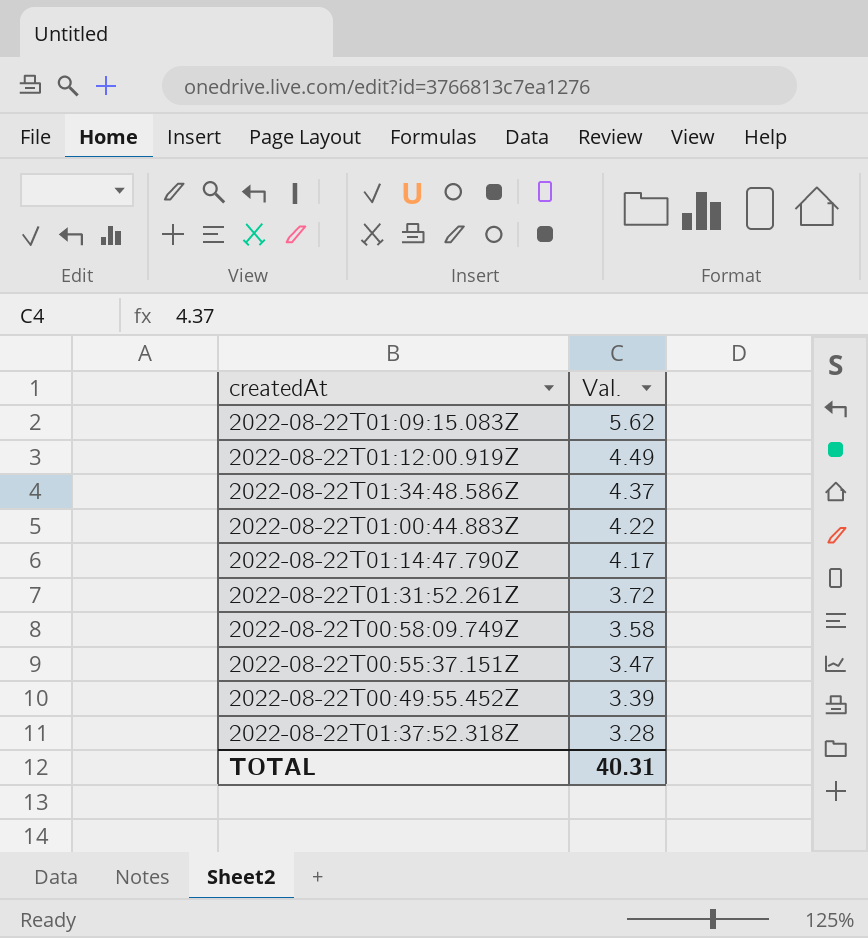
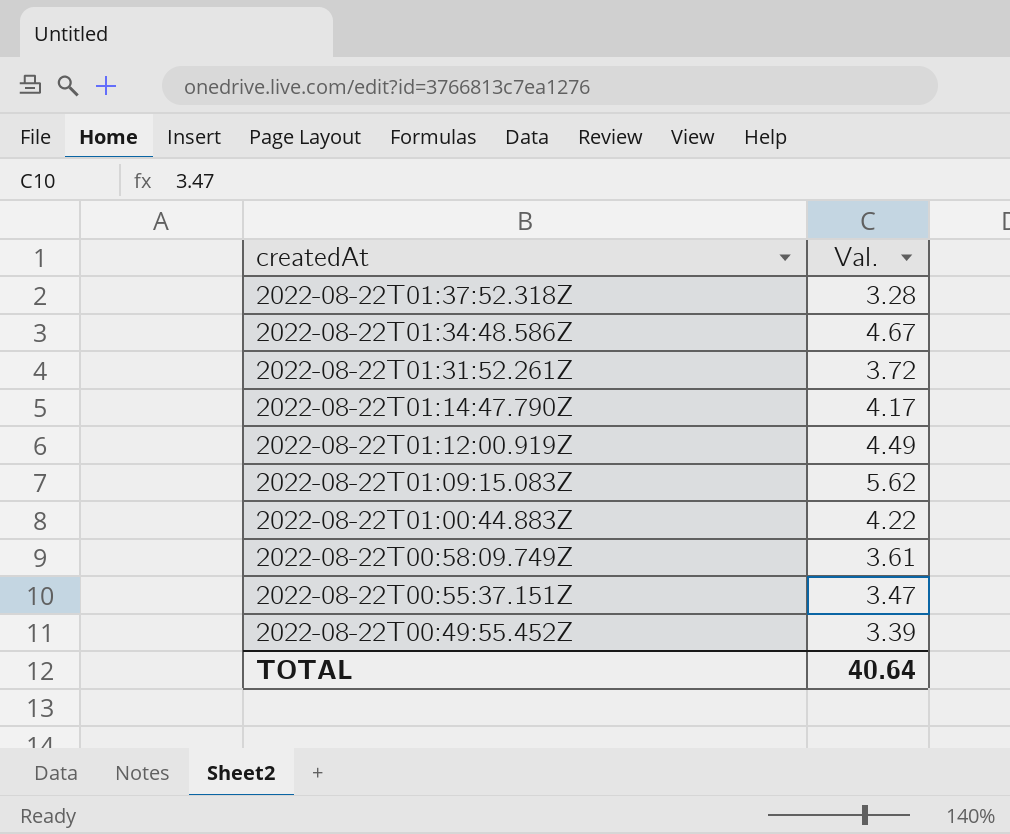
row order: Val. descending -> createdAt descending
2022-08-22T01:34:48.586Z | Val.: 4.37 -> 4.67
2022-08-22T00:58:09.749Z | Val.: 3.58 -> 3.61
TOTAL | Val.: 40.31 -> 40.64

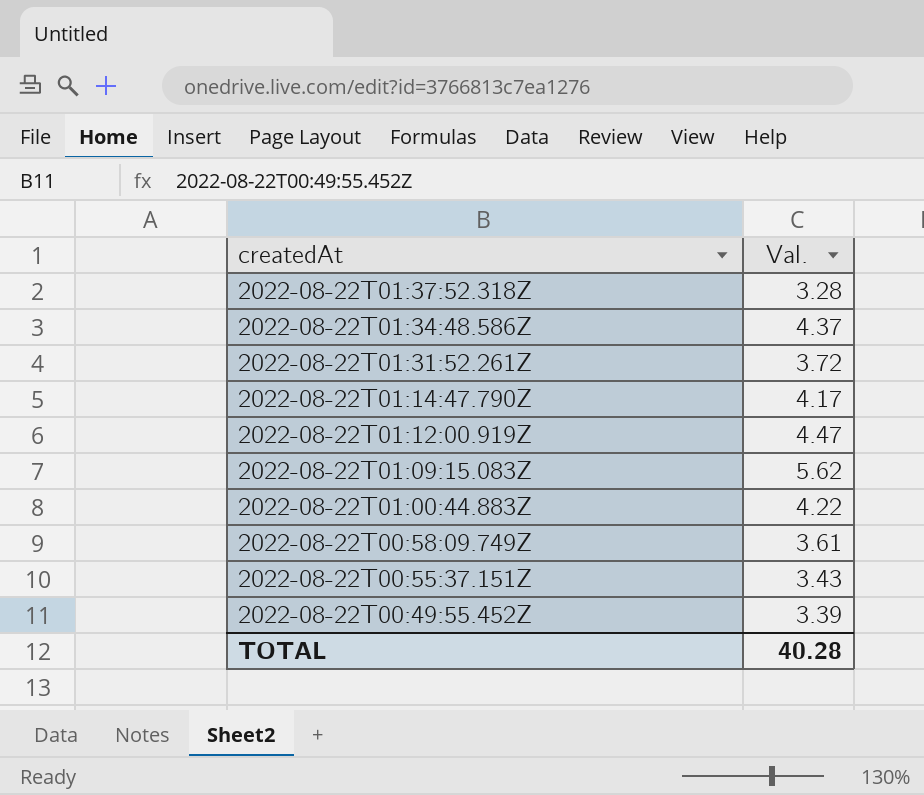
2022-08-22T01:34:48.586Z | Val.: 4.67 -> 4.37
2022-08-22T01:12:00.919Z | Val.: 4.49 -> 4.47
2022-08-22T00:55:37.151Z | Val.: 3.47 -> 3.43
TOTAL | Val.: 40.64 -> 40.28

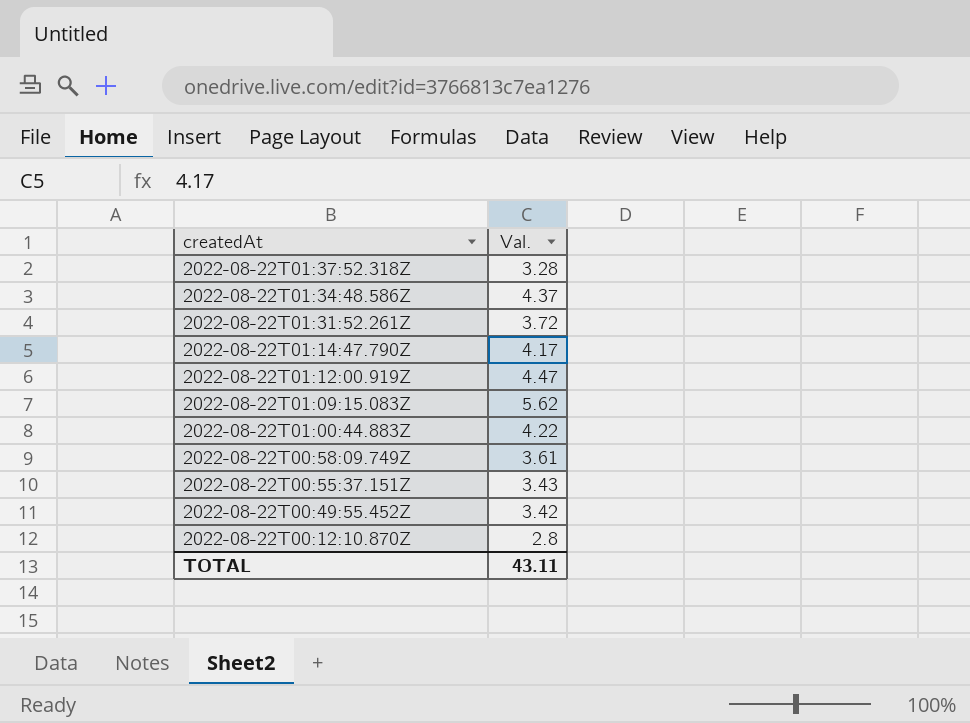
2022-08-22T00:49:55.452Z | Val.: 3.39 -> 3.42
row 2022-08-22T00:12:10.870Z: none -> 2.8
TOTAL | Val.: 40.28 -> 43.11

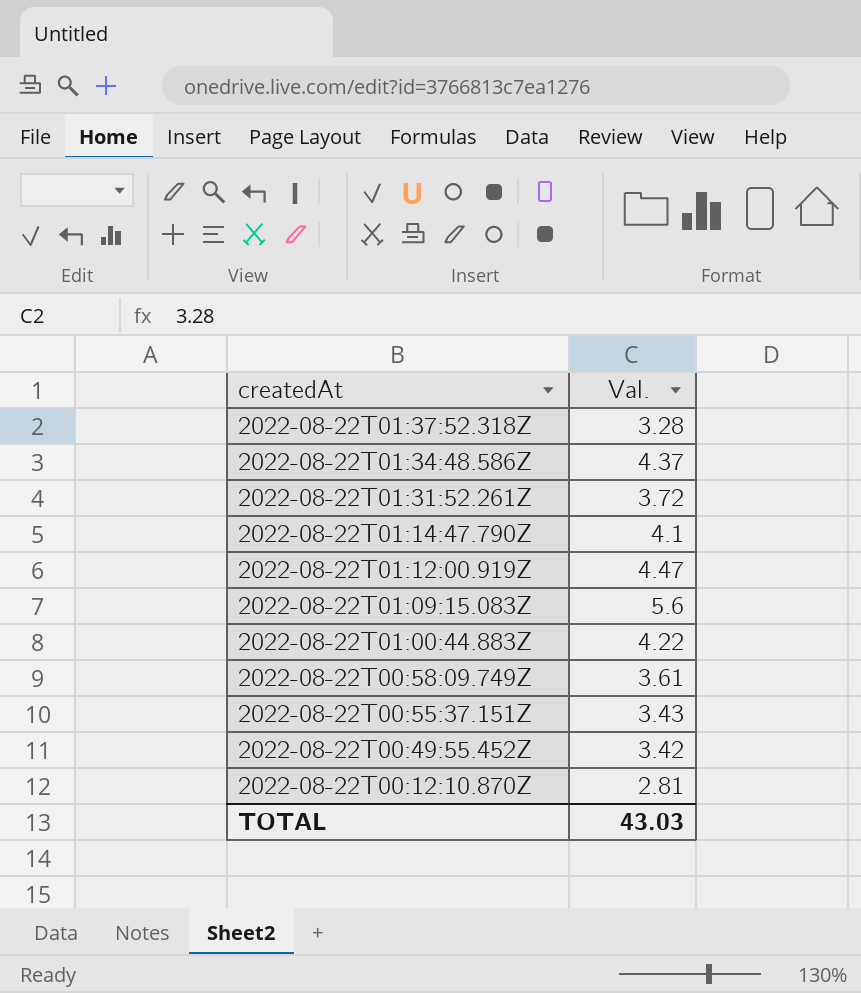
2022-08-22T01:14:47.790Z | Val.: 4.17 -> 4.1
2022-08-22T01:09:15.083Z | Val.: 5.62 -> 5.6
2022-08-22T00:12:10.870Z | Val.: 2.8 -> 2.81
TOTAL | Val.: 43.11 -> 43.03

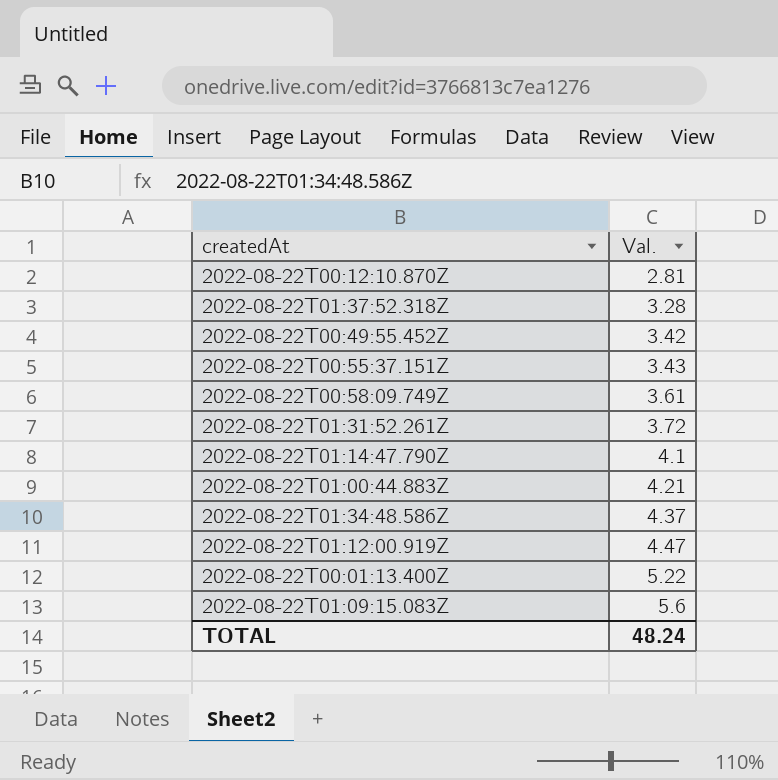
row order: createdAt descending -> Val. ascending
2022-08-22T01:00:44.883Z | Val.: 4.22 -> 4.21
row 2022-08-22T00:01:13.400Z: none -> 5.22
TOTAL | Val.: 43.03 -> 48.24

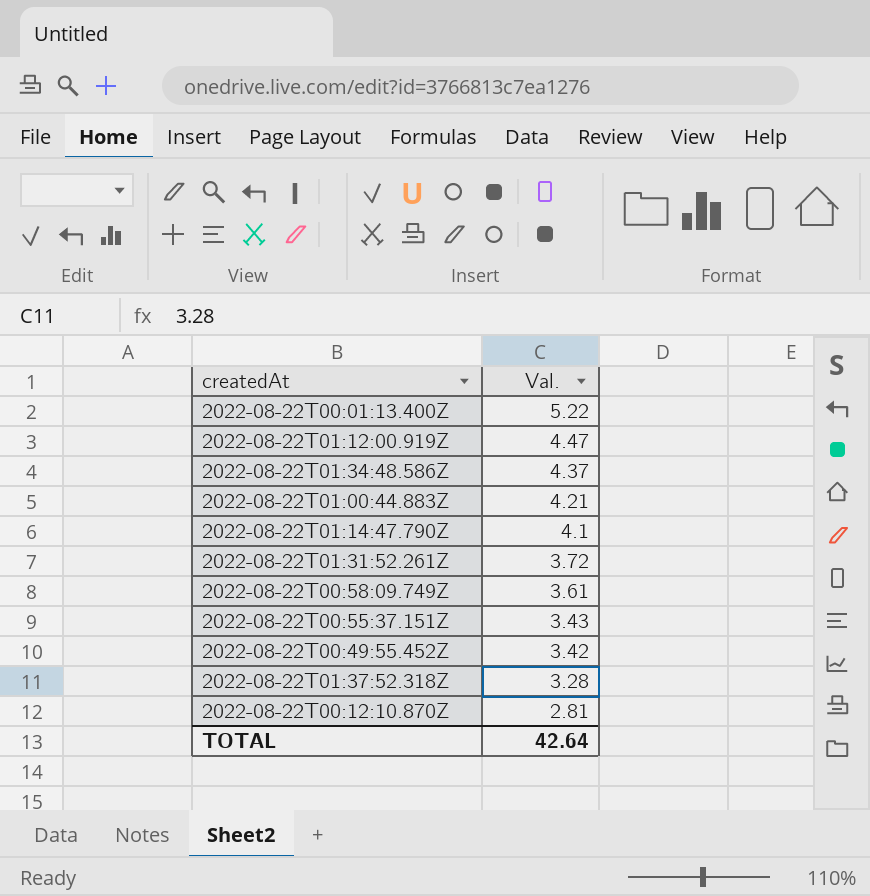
row order: Val. ascending -> Val. descending
row 2022-08-22T01:09:15.083Z: 5.6 -> none
TOTAL | Val.: 48.24 -> 42.64

